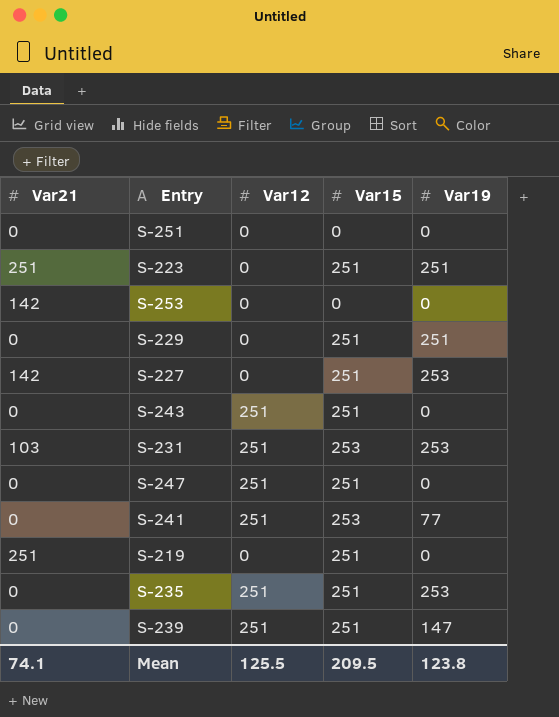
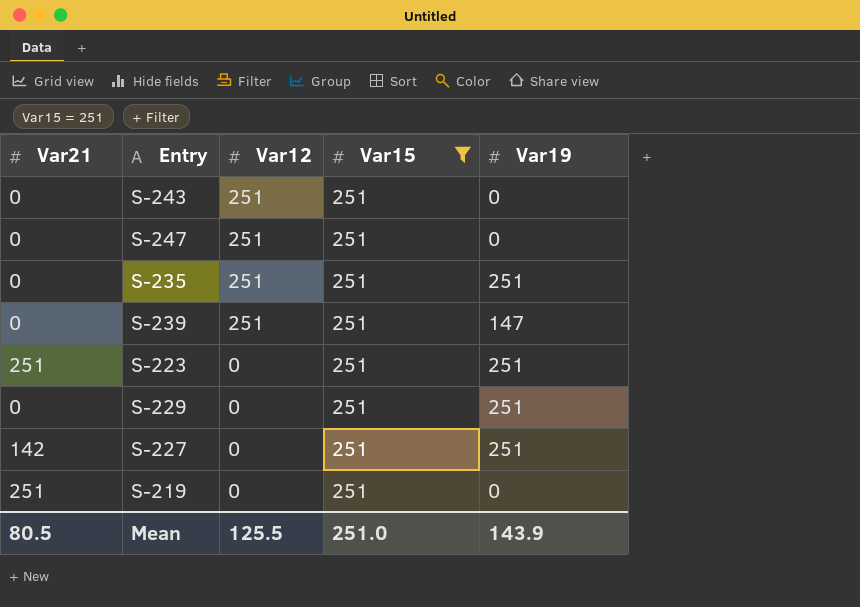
filter: none -> Var15 = 251
row order: none -> Var12 descending
S-235 | Var19: 253 -> 251
S-227 | Var19: 253 -> 251
Mean | Var21: 74.1 -> 80.5
Mean | Var15: 209.5 -> 251.0
Mean | Var19: 123.8 -> 143.9

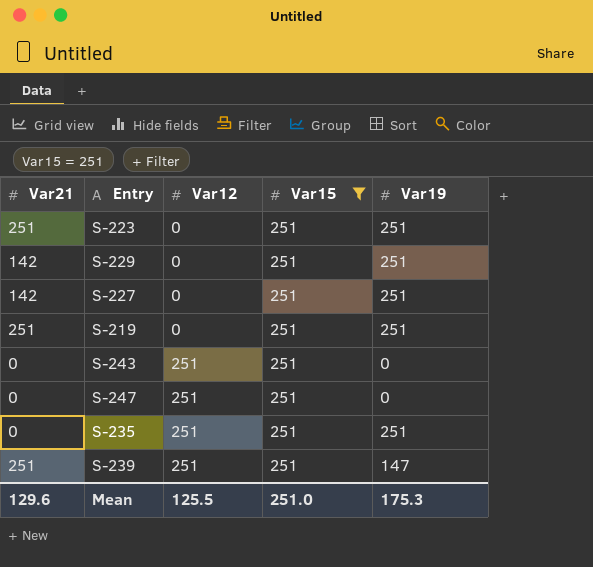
row order: Var12 descending -> Var12 ascending
S-229 | Var21: 0 -> 142
S-219 | Var19: 0 -> 251
S-239 | Var21: 0 -> 251
Mean | Var21: 80.5 -> 129.6
Mean | Var19: 143.9 -> 175.3

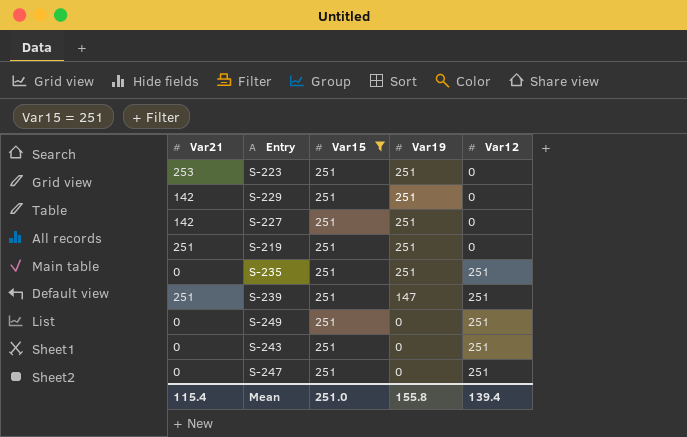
row order: Var12 ascending -> Var19 descending
column Var12 | position: 3 -> 5
S-223 | Var21: 251 -> 253
row S-249: none -> 0 | 251 | 0 | 251
Mean | Var21: 129.6 -> 115.4
Mean | Var19: 175.3 -> 155.8
Mean | Var12: 125.5 -> 139.4

